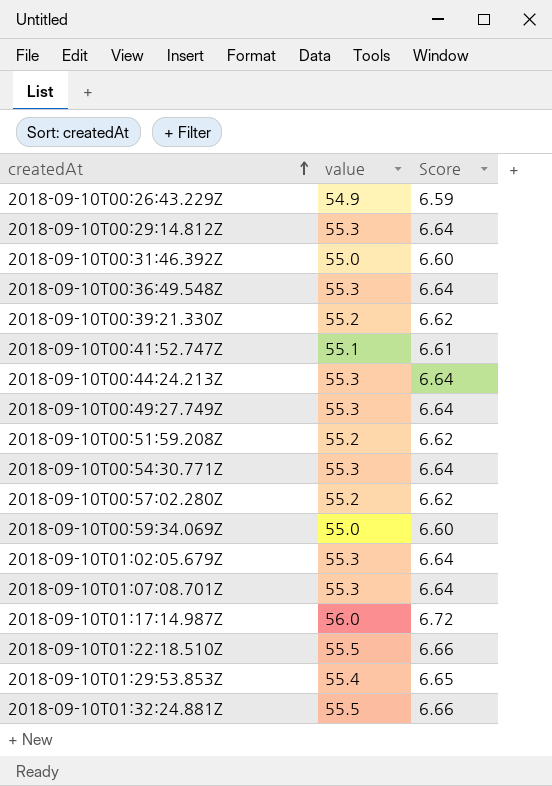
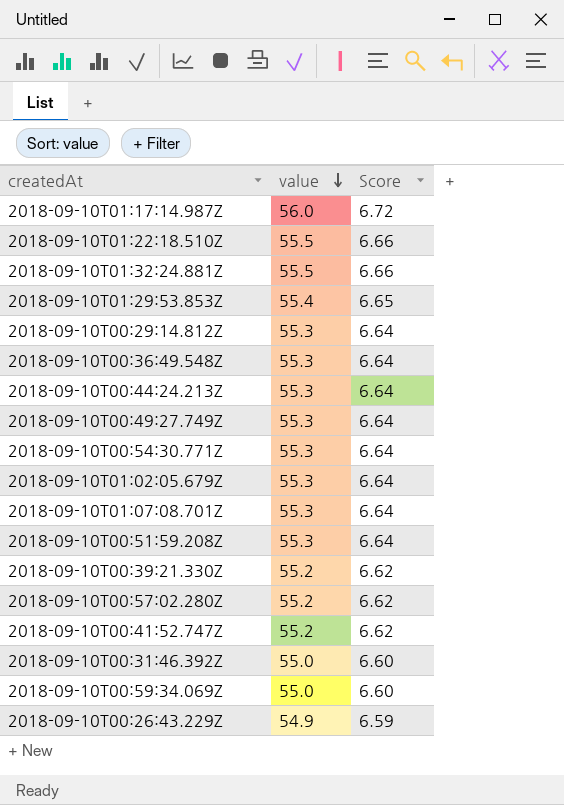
row order: createdAt ascending -> value descending
2018-09-10T00:51:59.208Z | value: 55.2 -> 55.3
2018-09-10T00:51:59.208Z | Score: 6.62 -> 6.64
2018-09-10T00:41:52.747Z | value: 55.1 -> 55.2
2018-09-10T00:41:52.747Z | Score: 6.61 -> 6.62

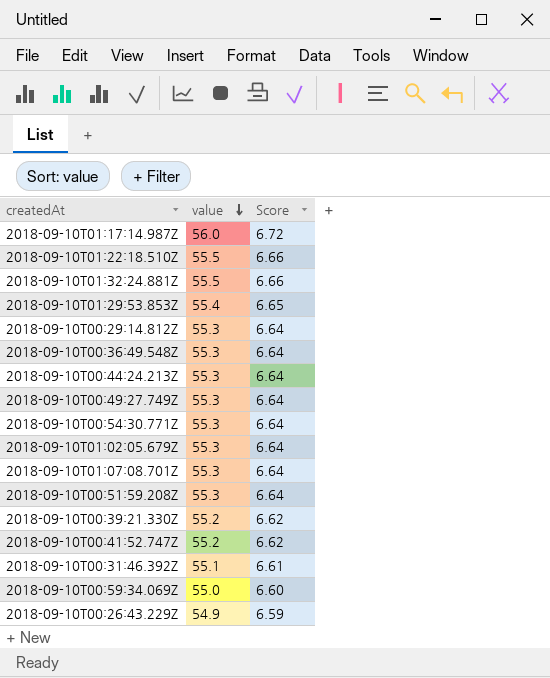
row 2018-09-10T00:57:02.280Z: 55.2 | 6.62 -> none
2018-09-10T00:31:46.392Z | value: 55.0 -> 55.1
2018-09-10T00:31:46.392Z | Score: 6.60 -> 6.61

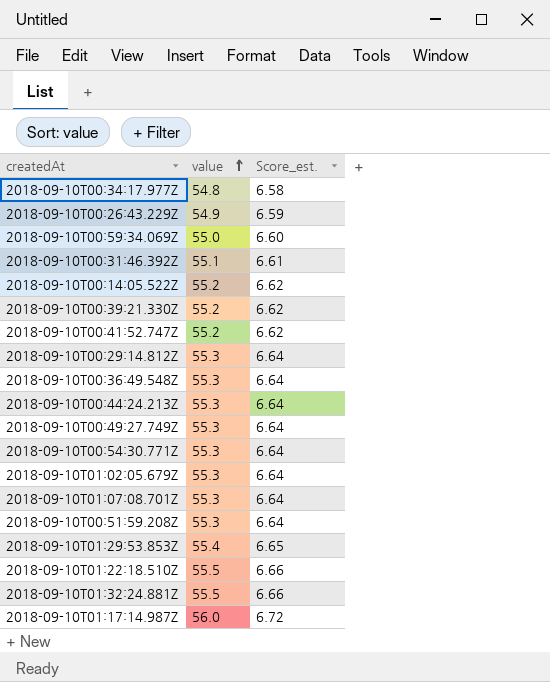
row order: value descending -> value ascending
column name: Score -> Score_est.
row 2018-09-10T00:34:17.977Z: none -> 54.8 | 6.58
row 2018-09-10T00:14:05.522Z: none -> 55.2 | 6.62

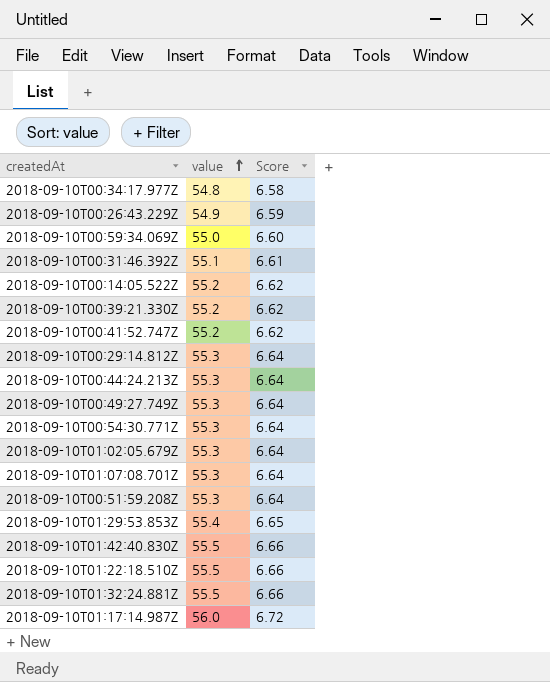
column name: Score_est. -> Score
row 2018-09-10T00:36:49.548Z: 55.3 | 6.64 -> none
row 2018-09-10T01:42:40.830Z: none -> 55.5 | 6.66

